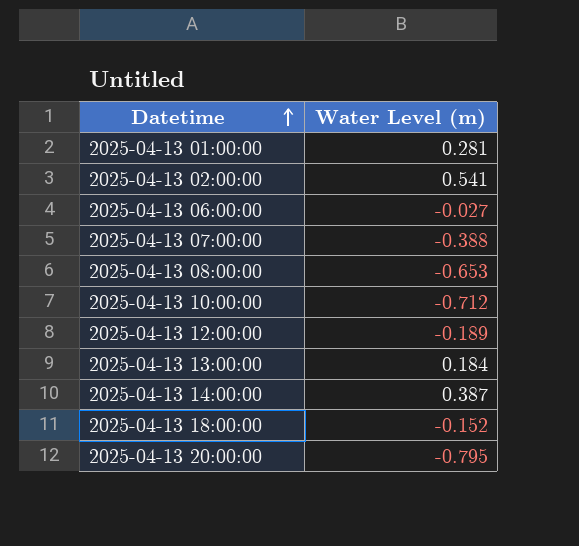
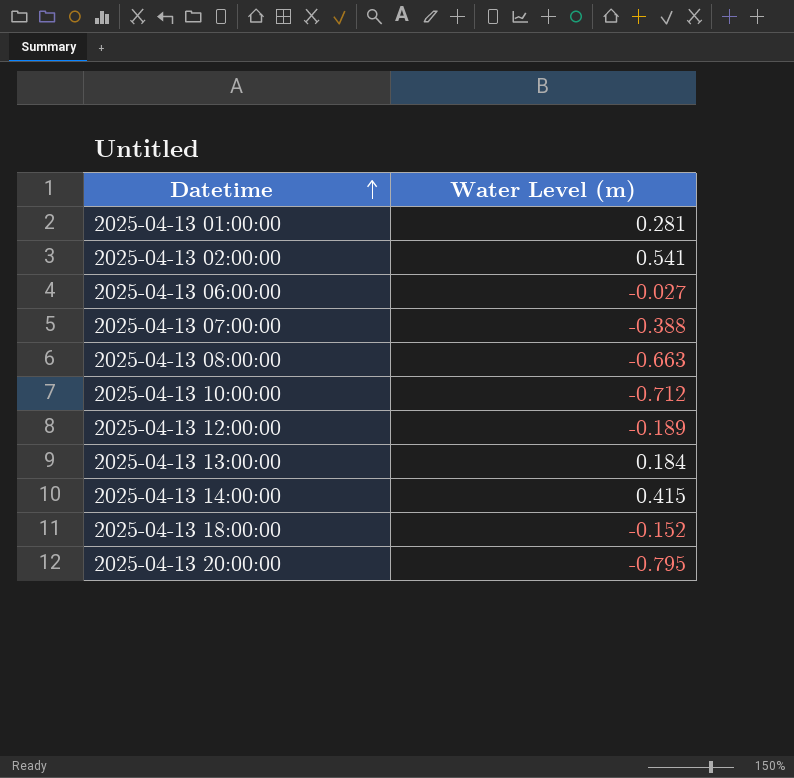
2025-04-13 08:00:00 | Water Level (m): -0.653 -> -0.663
2025-04-13 14:00:00 | Water Level (m): 0.387 -> 0.415

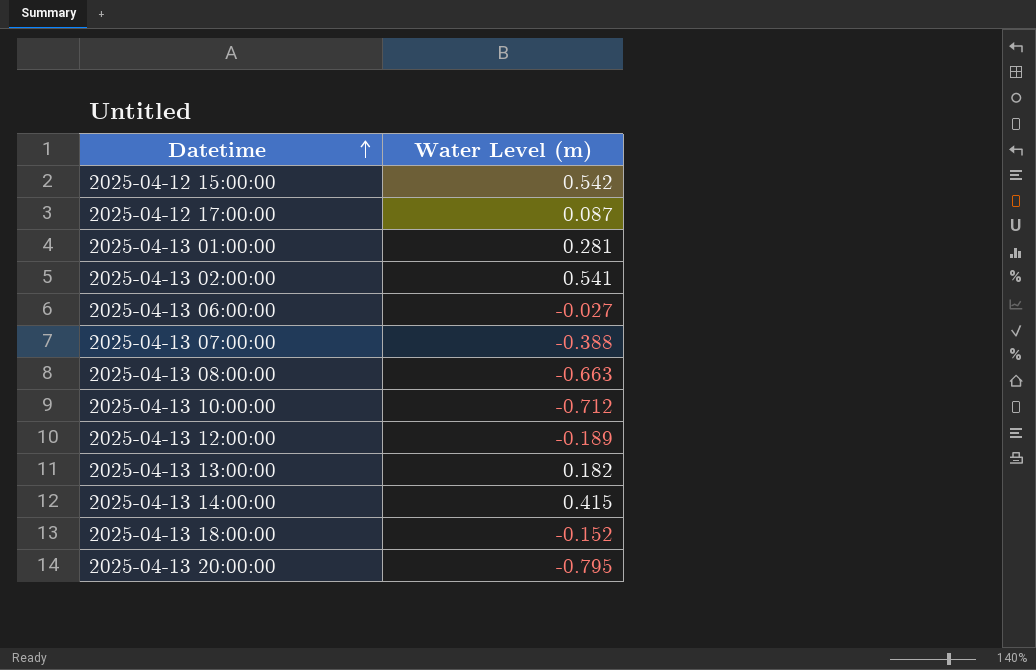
row 2025-04-12 15:00:00: none -> 0.542
row 2025-04-12 17:00:00: none -> 0.087
2025-04-13 13:00:00 | Water Level (m): 0.184 -> 0.182

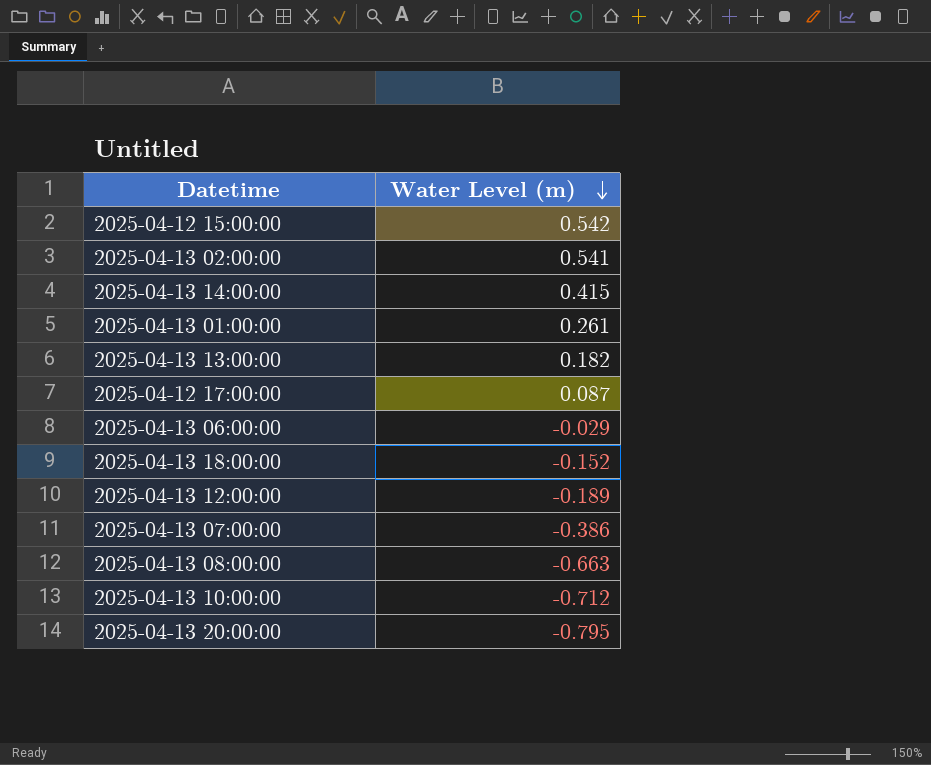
row order: Datetime ascending -> Water Level (m) descending
2025-04-13 01:00:00 | Water Level (m): 0.281 -> 0.261
2025-04-13 06:00:00 | Water Level (m): -0.027 -> -0.029
2025-04-13 07:00:00 | Water Level (m): -0.388 -> -0.386

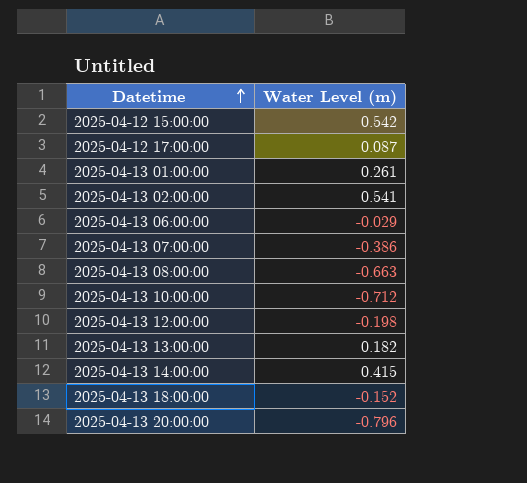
row order: Water Level (m) descending -> Datetime ascending
2025-04-13 12:00:00 | Water Level (m): -0.189 -> -0.198
2025-04-13 20:00:00 | Water Level (m): -0.795 -> -0.796

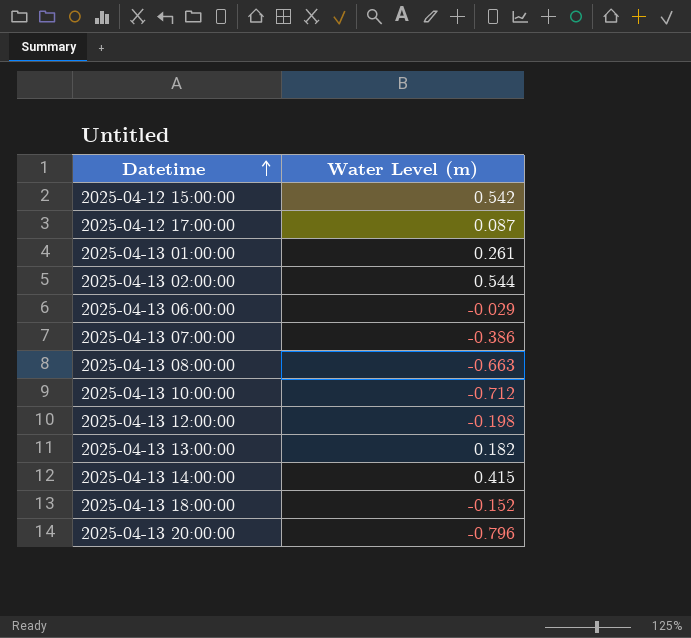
2025-04-13 02:00:00 | Water Level (m): 0.541 -> 0.544

